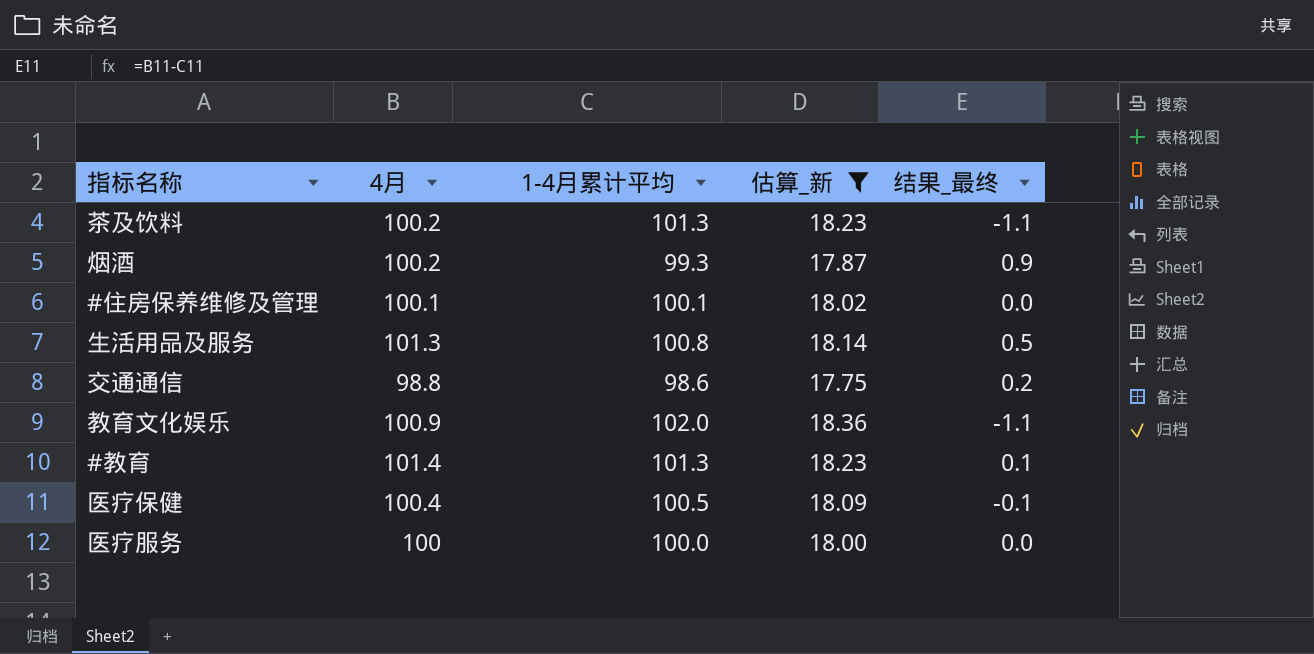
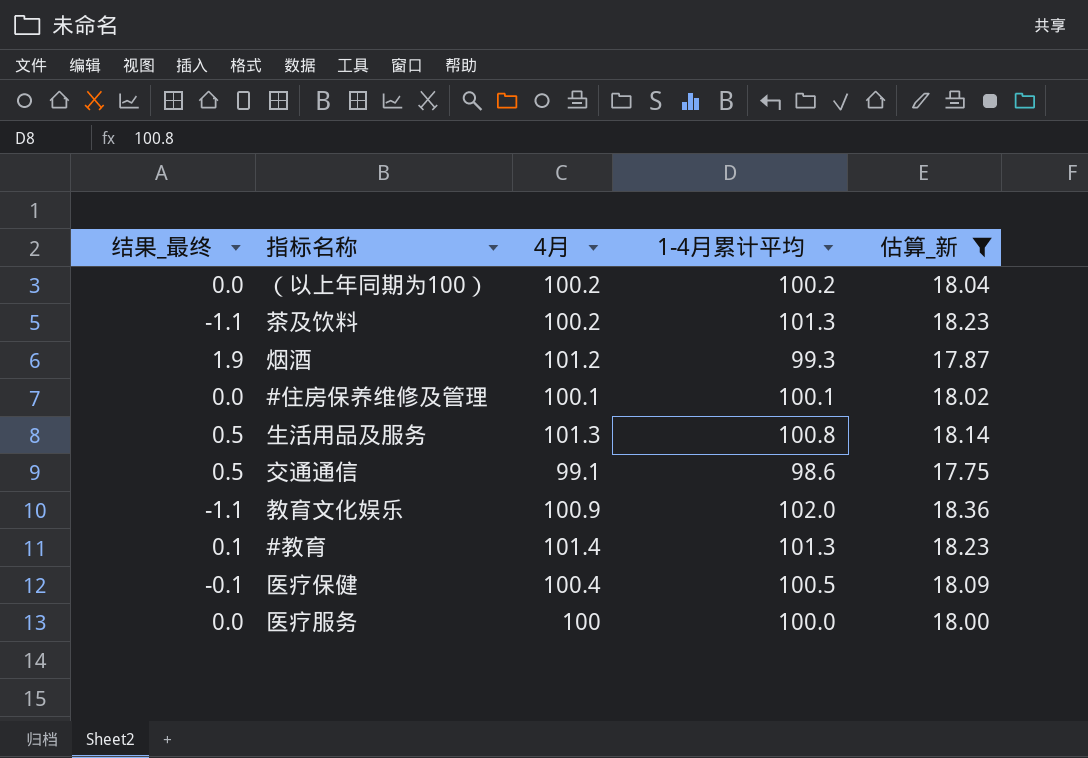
column 结果_最终 | position: 5 -> 1
row （以上年同期为100）: none -> 0.0 | 100.2 | 100.2 | 18.04
烟酒 | 结果_最终: 0.9 -> 1.9
烟酒 | 4月: 100.2 -> 101.2
交通通信 | 结果_最终: 0.2 -> 0.5
交通通信 | 4月: 98.8 -> 99.1

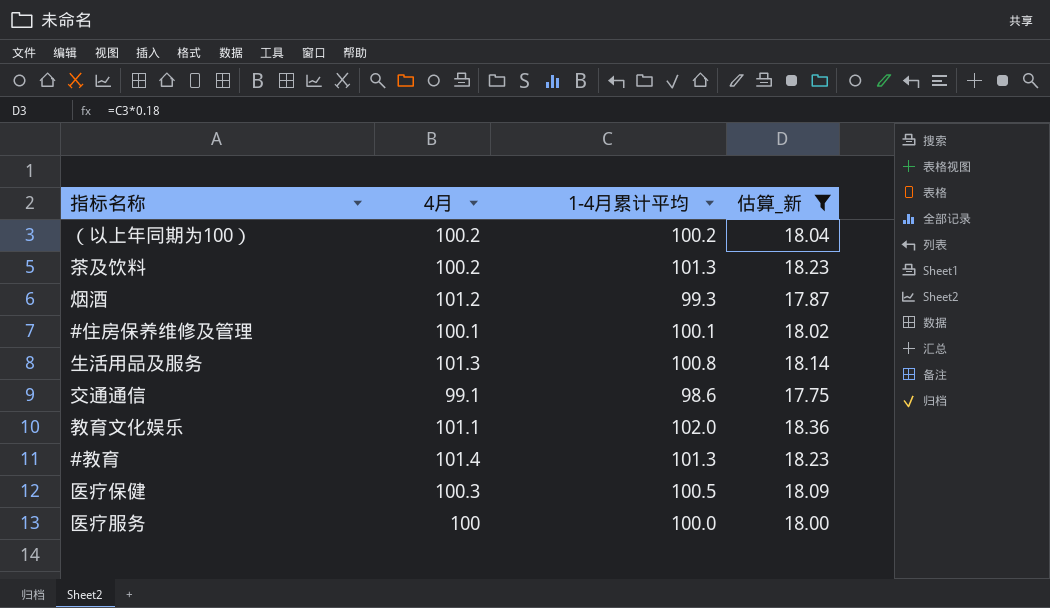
column 结果_最终 | formula: [4月] - [1-4月累计平均] -> none
教育文化娱乐 | 4月: 100.9 -> 101.1
医疗保健 | 4月: 100.4 -> 100.3

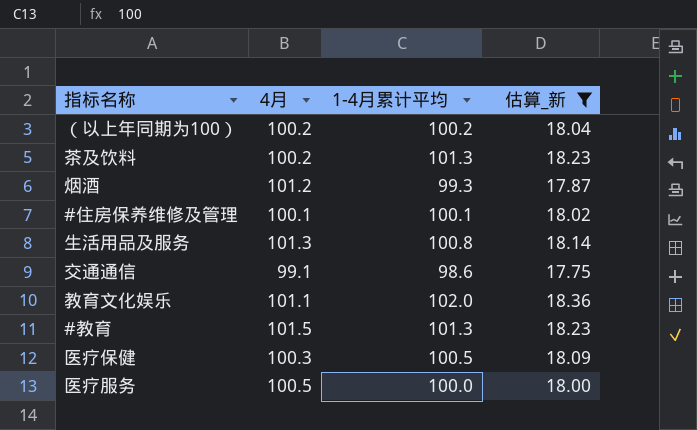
#教育 | 4月: 101.4 -> 101.5
医疗服务 | 4月: 100 -> 100.5

